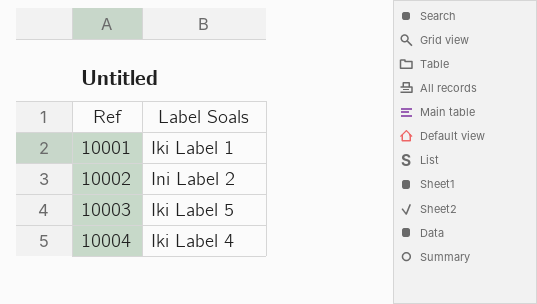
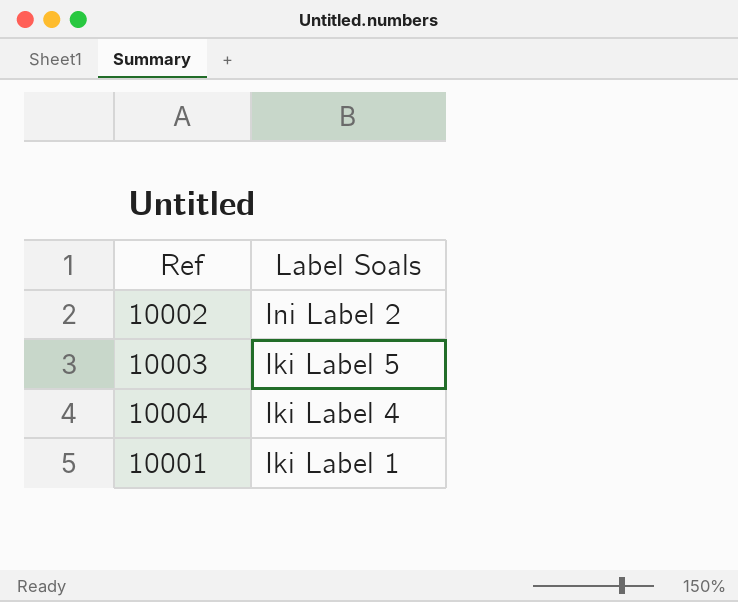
row order: Ref ascending -> Label Soals descending

